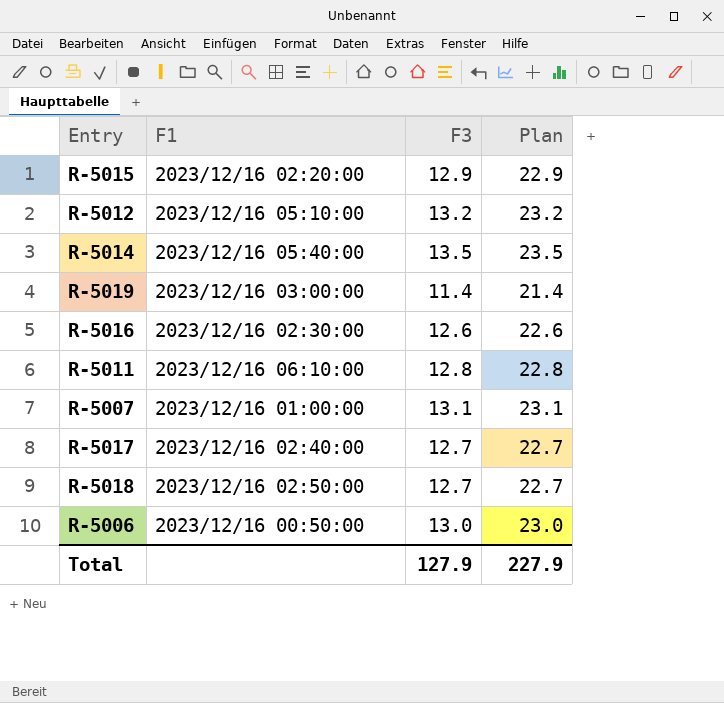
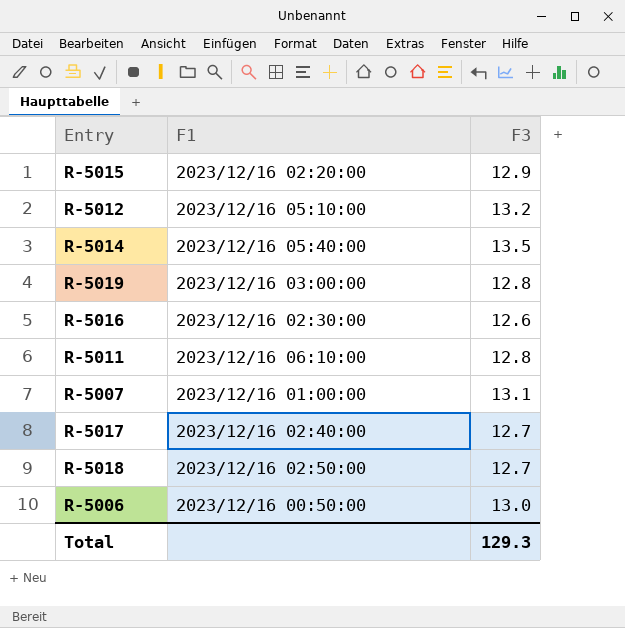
column Plan | formula: [F3] + 10 -> none
R-5019 | F3: 11.4 -> 12.8
Total | F3: 127.9 -> 129.3

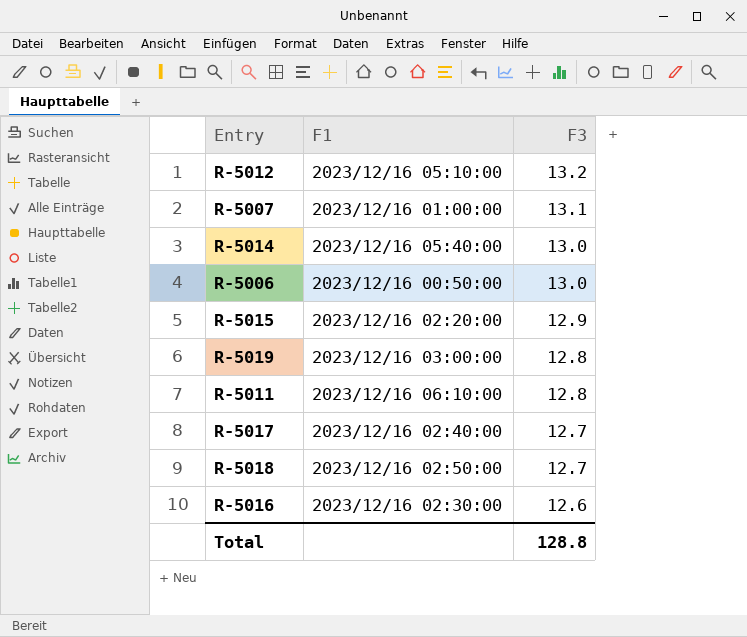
row order: none -> F3 descending
R-5014 | F3: 13.5 -> 13.0
Total | F3: 129.3 -> 128.8

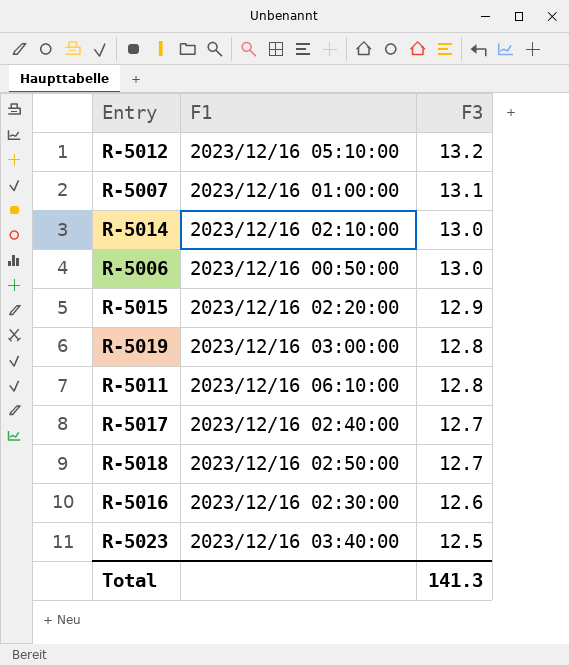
R-5014 | F1: 2023/12/16 05:40:00 -> 2023/12/16 02:10:00
row R-5023: none -> 2023/12/16 03:40:00 | 12.5
Total | F3: 128.8 -> 141.3

